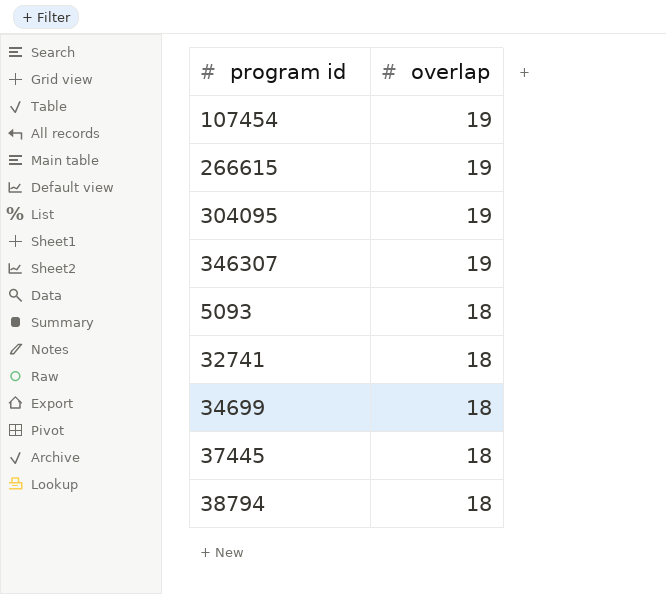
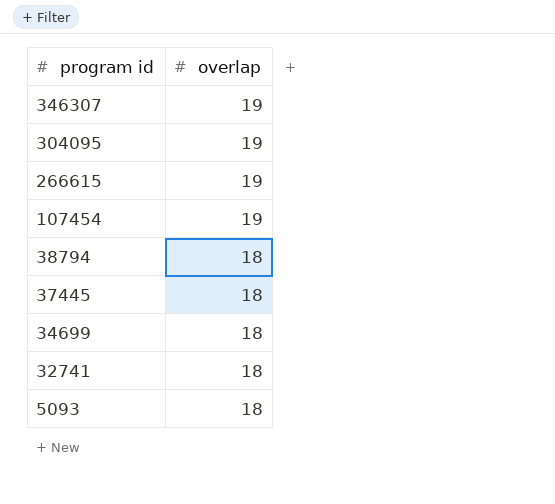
row order: overlap descending -> program id descending

